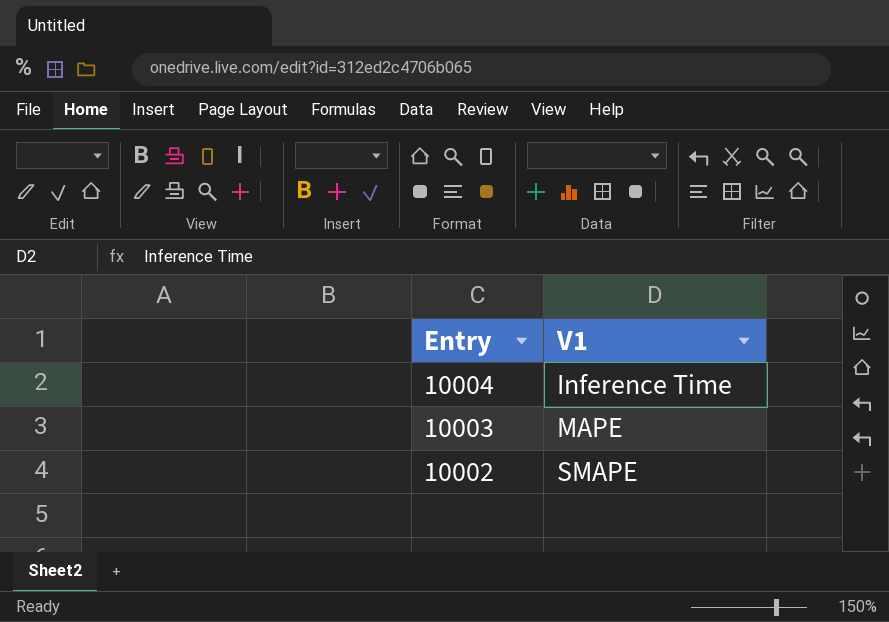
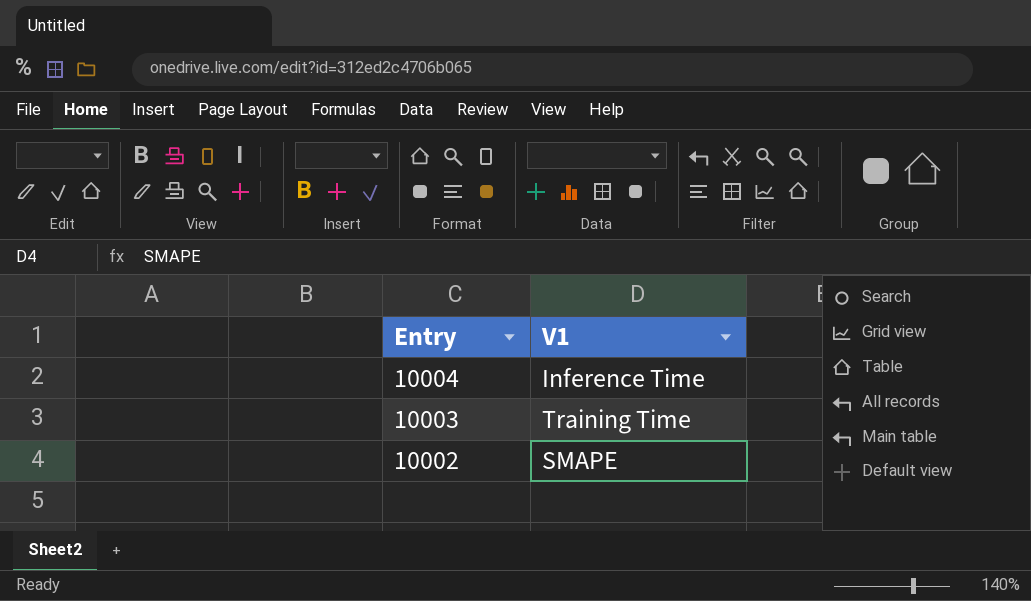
10003 | V1: MAPE -> Training Time

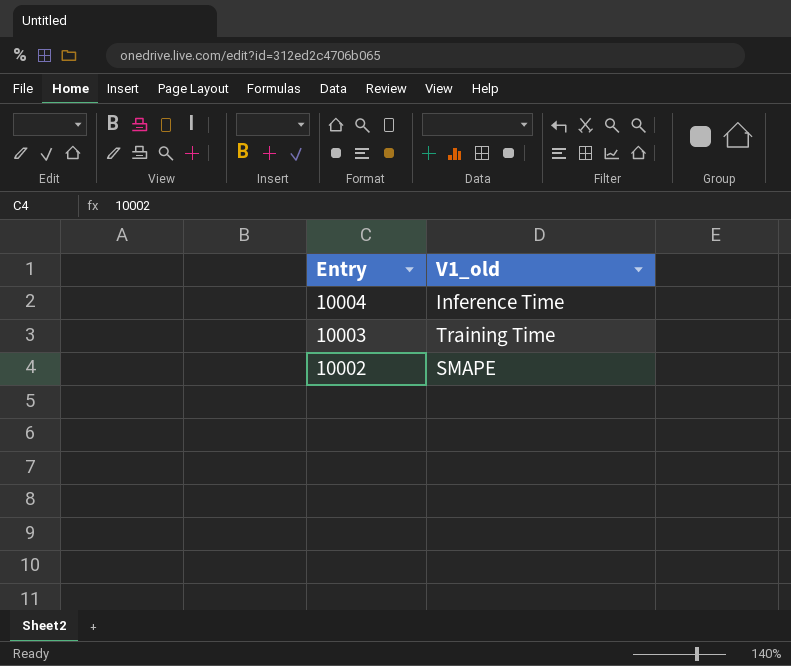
column name: V1 -> V1_old

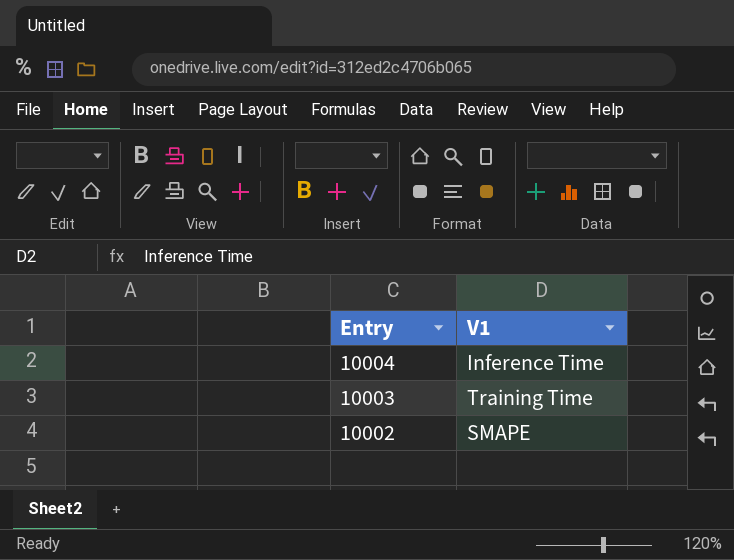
column name: V1_old -> V1

